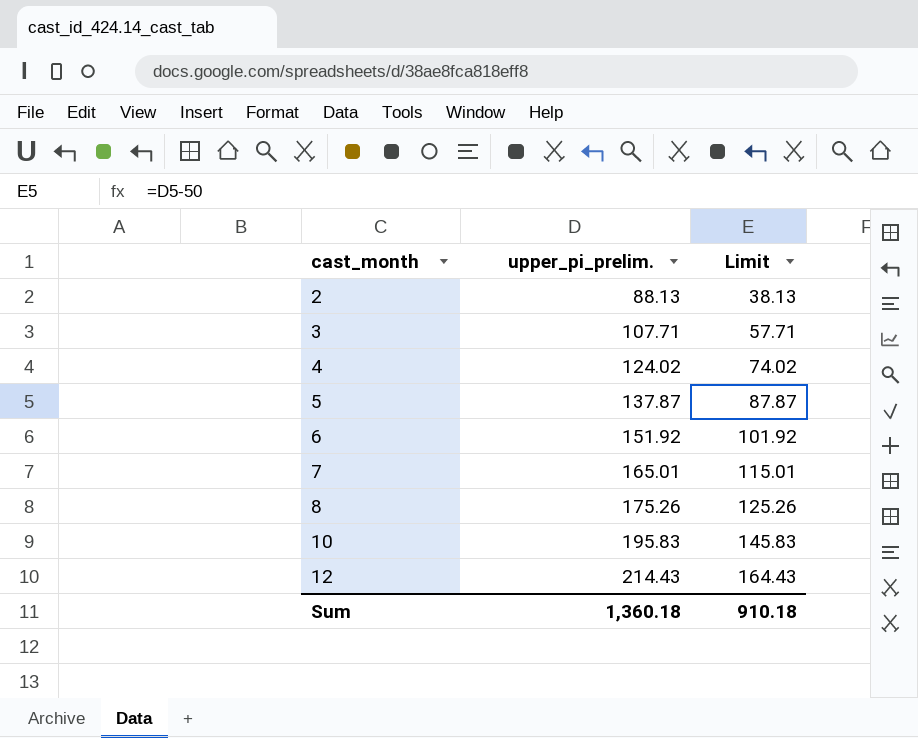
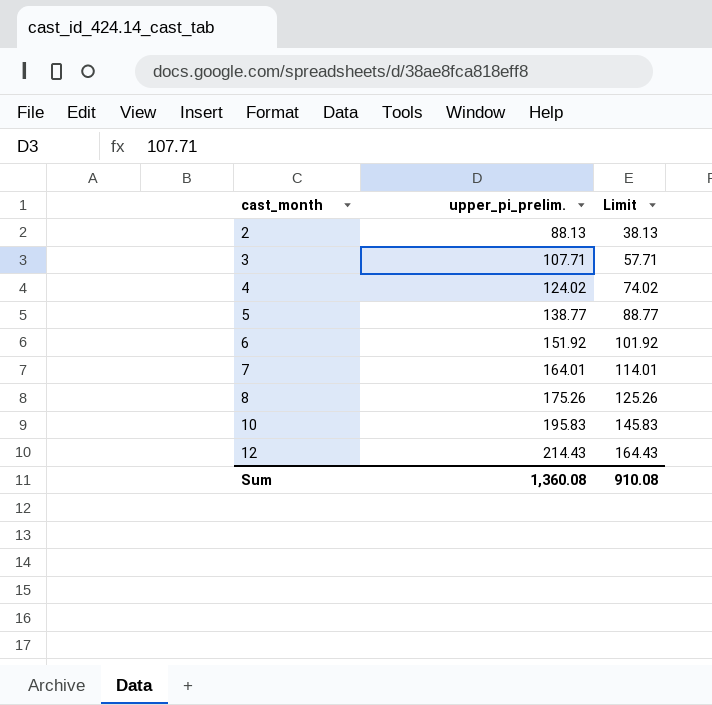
5 | upper_pi_prelim.: 137.87 -> 138.77
5 | Limit: 87.87 -> 88.77
7 | upper_pi_prelim.: 165.01 -> 164.01
7 | Limit: 115.01 -> 114.01
Sum | upper_pi_prelim.: 1,360.18 -> 1,360.08
Sum | Limit: 910.18 -> 910.08

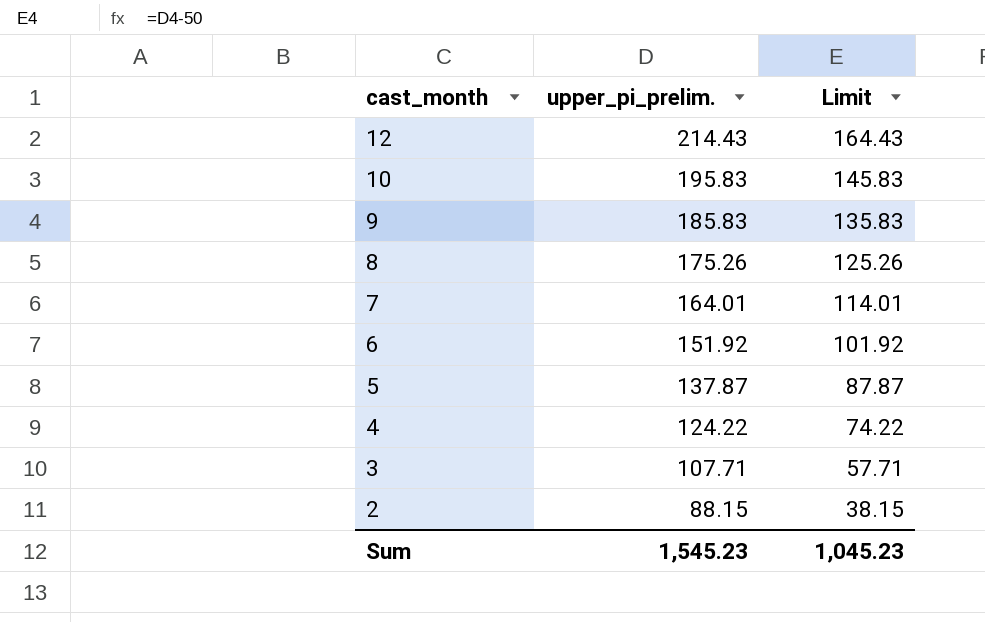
row order: cast_month ascending -> cast_month descending
row 9: none -> 185.83 | 135.83
5 | upper_pi_prelim.: 138.77 -> 137.87
5 | Limit: 88.77 -> 87.87
4 | upper_pi_prelim.: 124.02 -> 124.22
4 | Limit: 74.02 -> 74.22
2 | upper_pi_prelim.: 88.13 -> 88.15
2 | Limit: 38.13 -> 38.15
Sum | upper_pi_prelim.: 1,360.08 -> 1,545.23
Sum | Limit: 910.08 -> 1,045.23

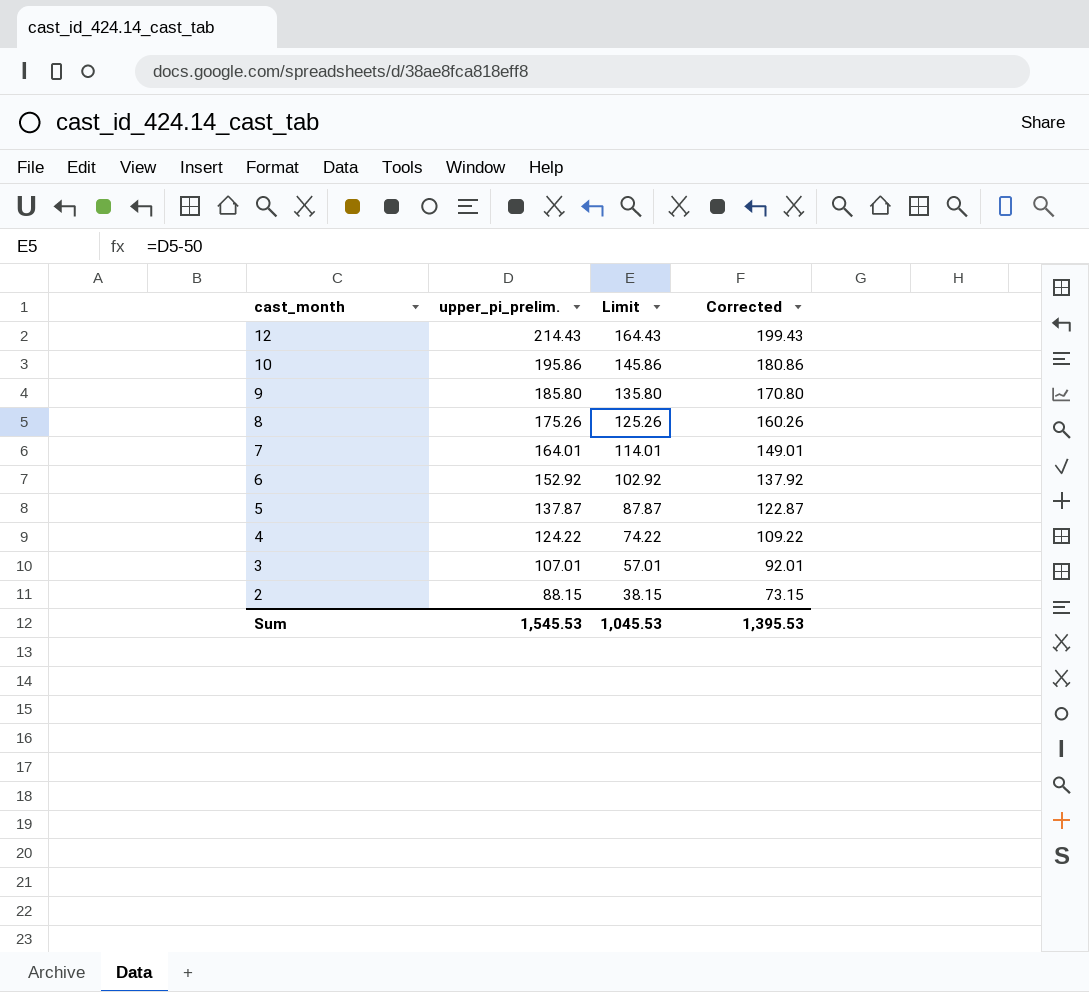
column Corrected | formula: none -> [upper_pi_prelim.] - 15
10 | upper_pi_prelim.: 195.83 -> 195.86
10 | Limit: 145.83 -> 145.86
9 | upper_pi_prelim.: 185.83 -> 185.80
9 | Limit: 135.83 -> 135.80
6 | upper_pi_prelim.: 151.92 -> 152.92
6 | Limit: 101.92 -> 102.92
3 | upper_pi_prelim.: 107.71 -> 107.01
3 | Limit: 57.71 -> 57.01
Sum | upper_pi_prelim.: 1,545.23 -> 1,545.53
Sum | Limit: 1,045.23 -> 1,045.53

